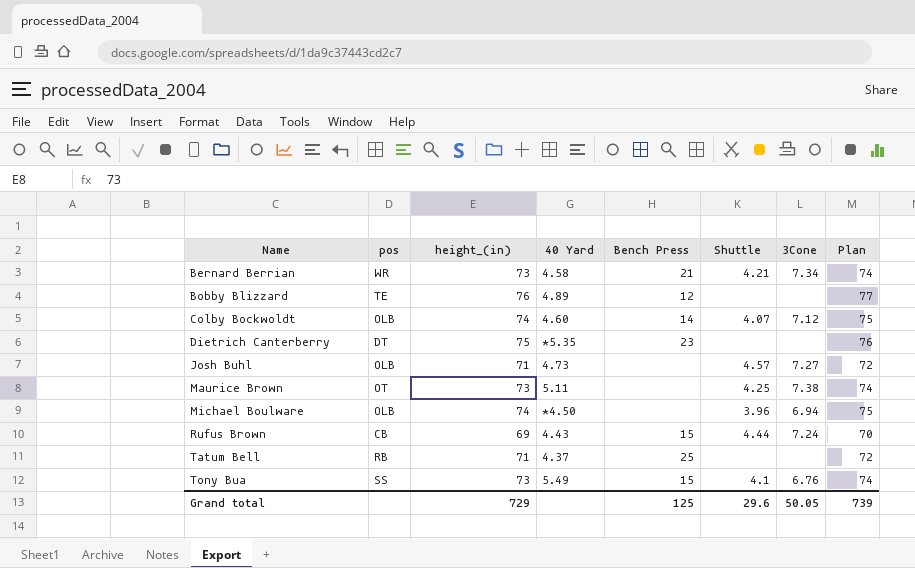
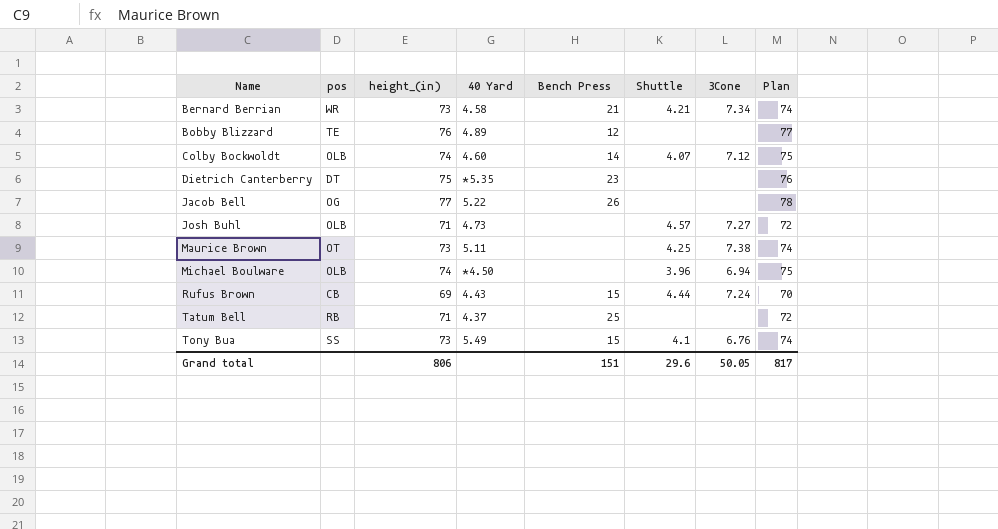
row Jacob Bell: none -> OG | 77 | 5.22 | 26 | none | none | 78
Grand total | height_(in): 729 -> 806
Grand total | Bench Press: 125 -> 151
Grand total | Plan: 739 -> 817

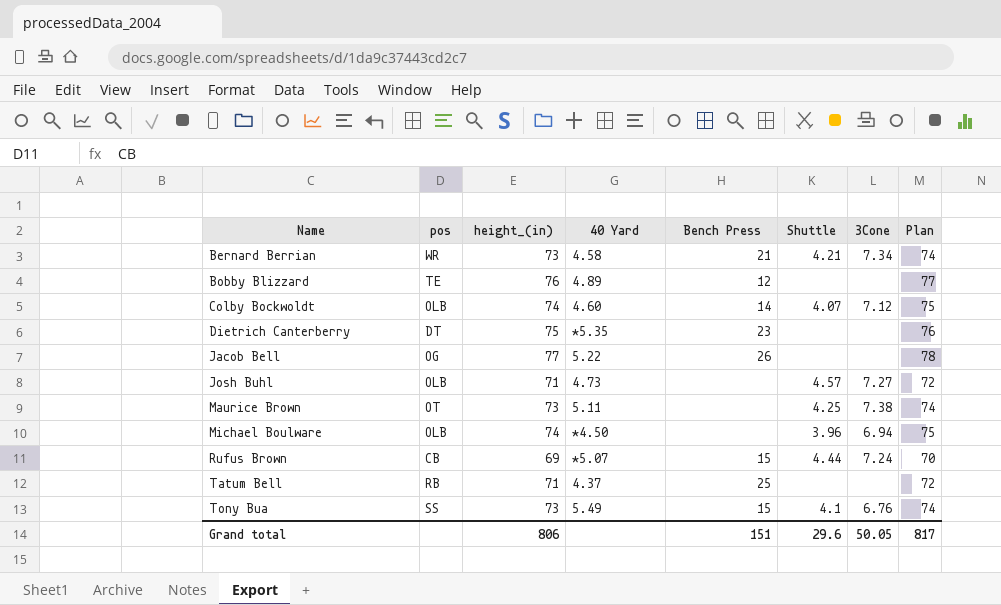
Rufus Brown | 40 Yard: 4.43 -> *5.07

